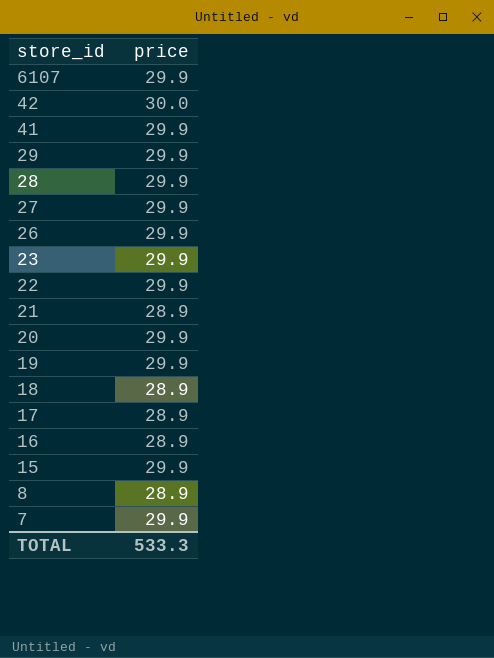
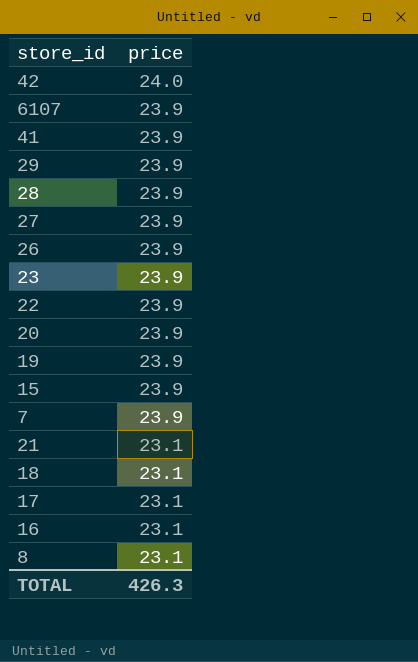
row order: store_id descending -> price descending
42 | price: 30.0 -> 24.0
6107 | price: 29.9 -> 23.9
41 | price: 29.9 -> 23.9
29 | price: 29.9 -> 23.9
28 | price: 29.9 -> 23.9
27 | price: 29.9 -> 23.9
26 | price: 29.9 -> 23.9
23 | price: 29.9 -> 23.9
22 | price: 29.9 -> 23.9
20 | price: 29.9 -> 23.9
19 | price: 29.9 -> 23.9
15 | price: 29.9 -> 23.9
7 | price: 29.9 -> 23.9
21 | price: 28.9 -> 23.1
18 | price: 28.9 -> 23.1
17 | price: 28.9 -> 23.1
16 | price: 28.9 -> 23.1
8 | price: 28.9 -> 23.1
TOTAL | price: 533.3 -> 426.3

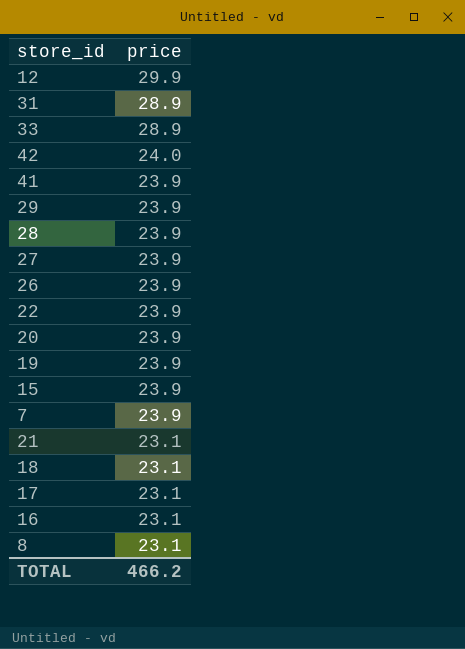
row 6107: 23.9 -> none
row 23: 23.9 -> none
row 12: none -> 29.9
row 31: none -> 28.9
row 33: none -> 28.9
TOTAL | price: 426.3 -> 466.2

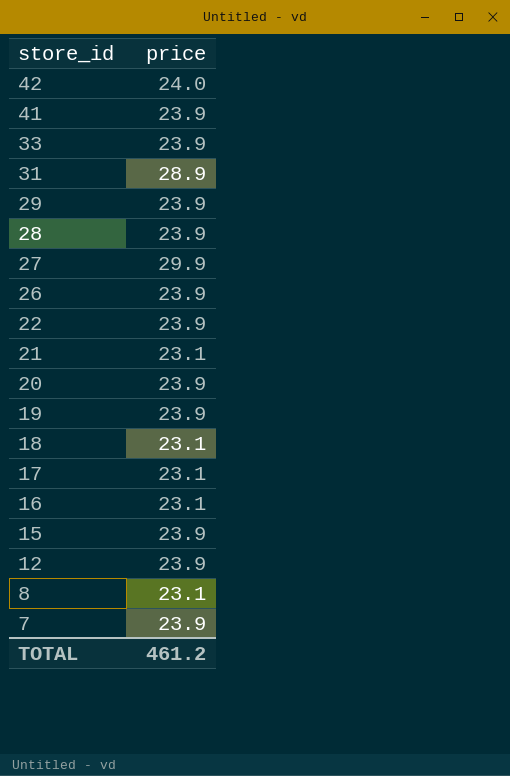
row order: price descending -> store_id descending
33 | price: 28.9 -> 23.9
27 | price: 23.9 -> 29.9
12 | price: 29.9 -> 23.9
TOTAL | price: 466.2 -> 461.2

